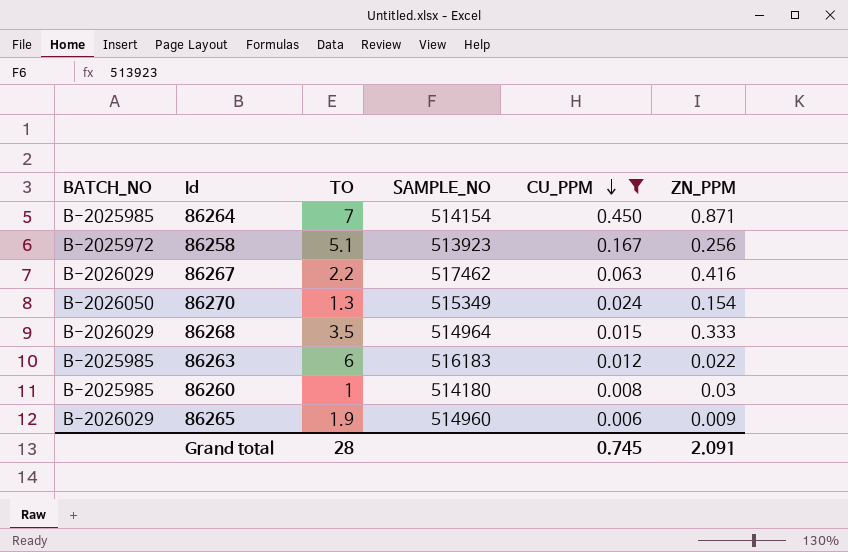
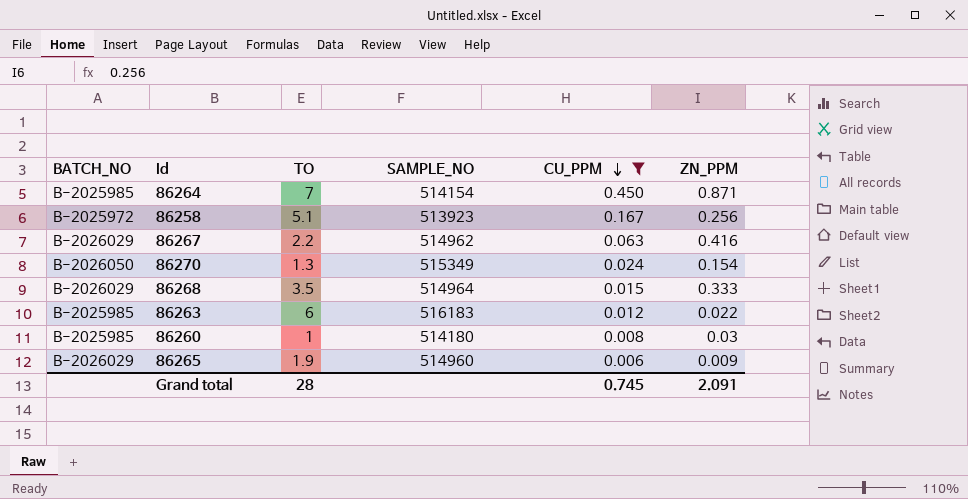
86267 | SAMPLE_NO: 517462 -> 514962

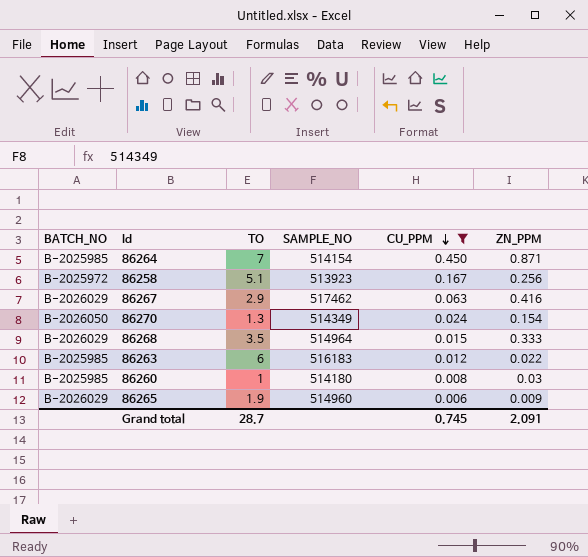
86267 | TO: 2.2 -> 2.9
86267 | SAMPLE_NO: 514962 -> 517462
86270 | SAMPLE_NO: 515349 -> 514349
Grand total | TO: 28 -> 28.7

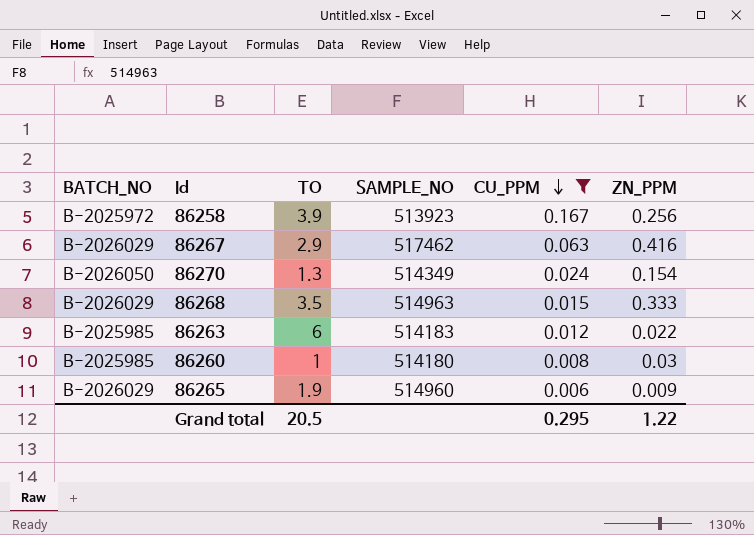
row 86264: B-2025985 | 7 | 514154 | 0.450 | 0.871 -> none
86258 | TO: 5.1 -> 3.9
86268 | SAMPLE_NO: 514964 -> 514963
86263 | SAMPLE_NO: 516183 -> 514183
Grand total | TO: 28.7 -> 20.5
Grand total | CU_PPM: 0.745 -> 0.295
Grand total | ZN_PPM: 2.091 -> 1.22

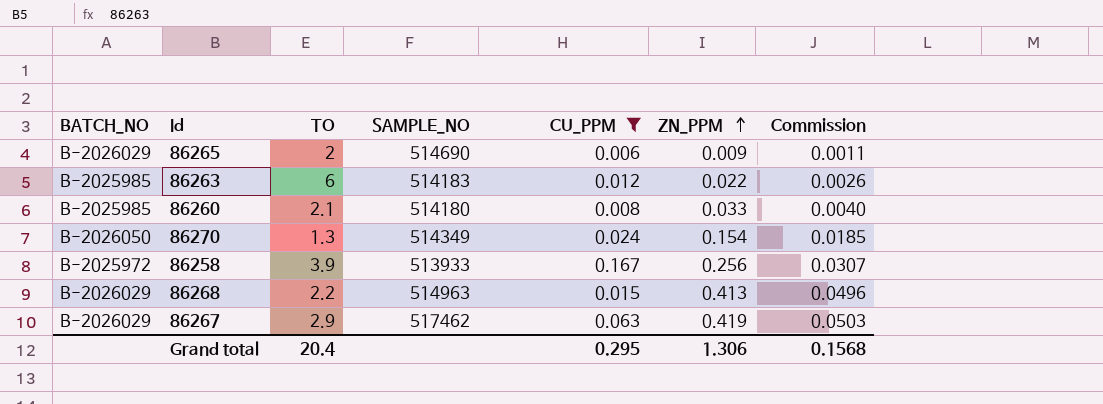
row order: CU_PPM descending -> ZN_PPM ascending
column Commission | formula: none -> [ZN_PPM] * 0.12
86265 | TO: 1.9 -> 2
86265 | SAMPLE_NO: 514960 -> 514690
86260 | TO: 1 -> 2.1
86260 | ZN_PPM: 0.03 -> 0.033
86258 | SAMPLE_NO: 513923 -> 513933
86268 | TO: 3.5 -> 2.2
86268 | ZN_PPM: 0.333 -> 0.413
86267 | ZN_PPM: 0.416 -> 0.419
Grand total | TO: 20.5 -> 20.4
Grand total | ZN_PPM: 1.22 -> 1.306

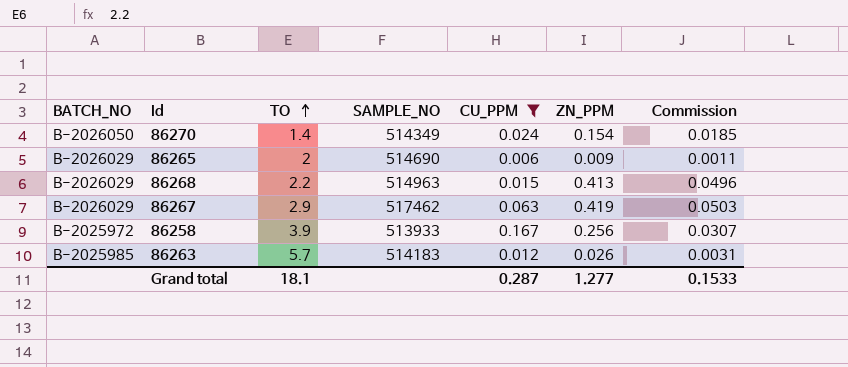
row order: ZN_PPM ascending -> TO ascending
row 86260: B-2025985 | 2.1 | 514180 | 0.008 | 0.033 | 0.0040 -> none
86270 | TO: 1.3 -> 1.4
86263 | TO: 6 -> 5.7
86263 | ZN_PPM: 0.022 -> 0.026
86263 | Commission: 0.0026 -> 0.0031
Grand total | TO: 20.4 -> 18.1
Grand total | CU_PPM: 0.295 -> 0.287
Grand total | ZN_PPM: 1.306 -> 1.277
Grand total | Commission: 0.1568 -> 0.1533

